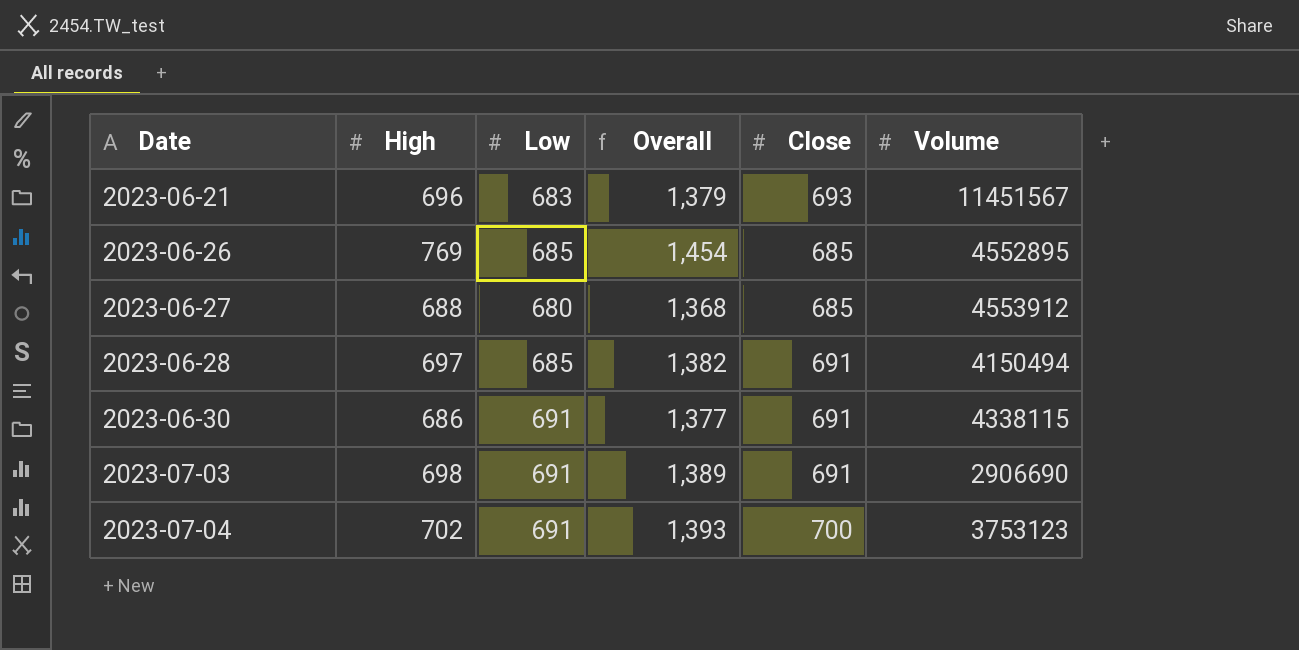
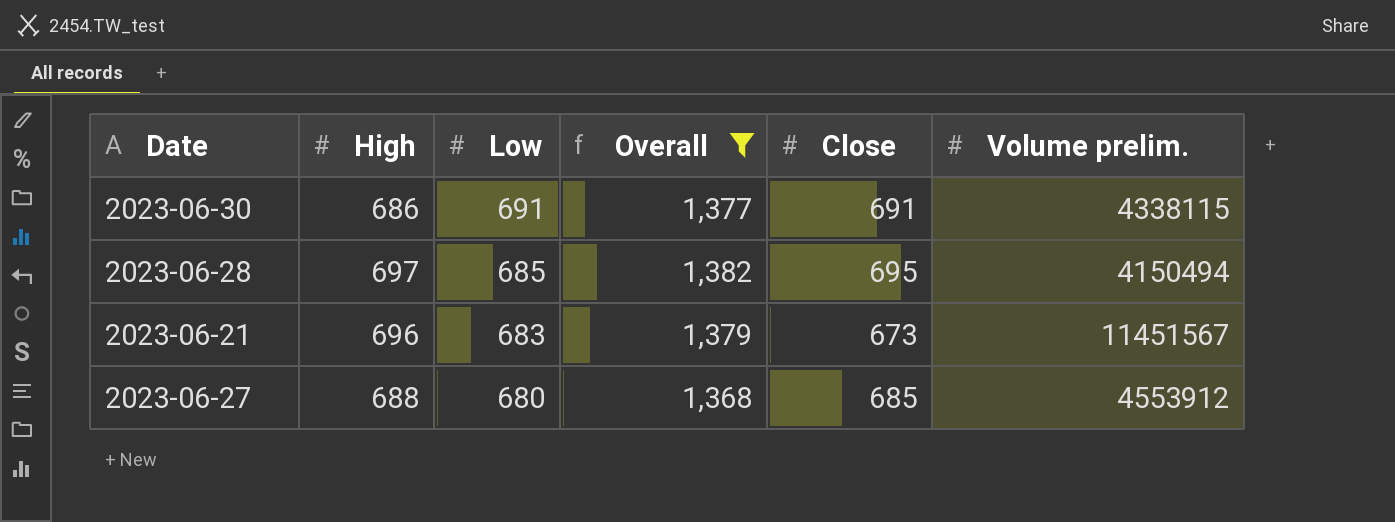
filter: none -> Overall <= 1,382
row order: Date ascending -> Low descending
column name: Volume -> Volume prelim.
2023-06-28 | Close: 691 -> 695
2023-06-21 | Close: 693 -> 673

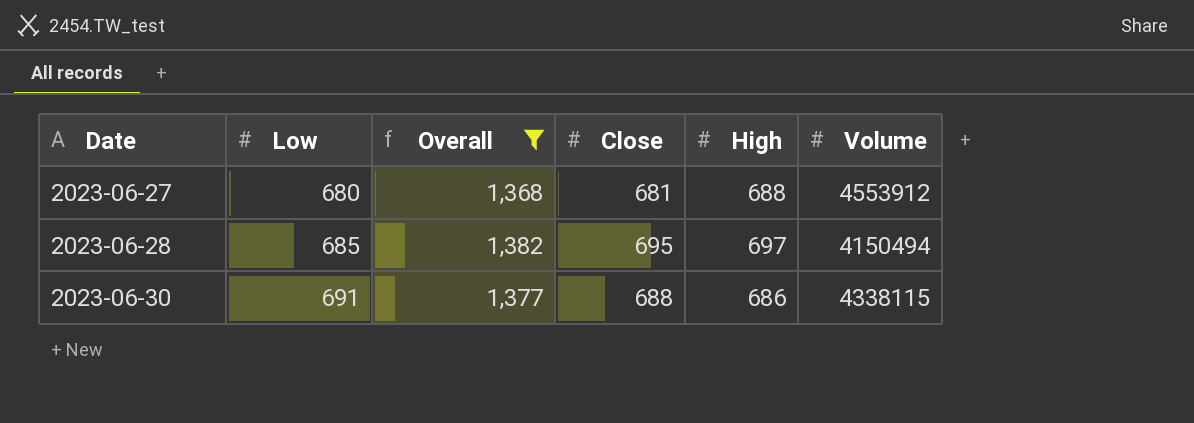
row order: Low descending -> Date ascending
column High | position: 2 -> 5
column name: Volume prelim. -> Volume
row 2023-06-21: 696 | 683 | 1,379 | 673 | 11451567 -> none
2023-06-27 | Close: 685 -> 681
2023-06-30 | Close: 691 -> 688

